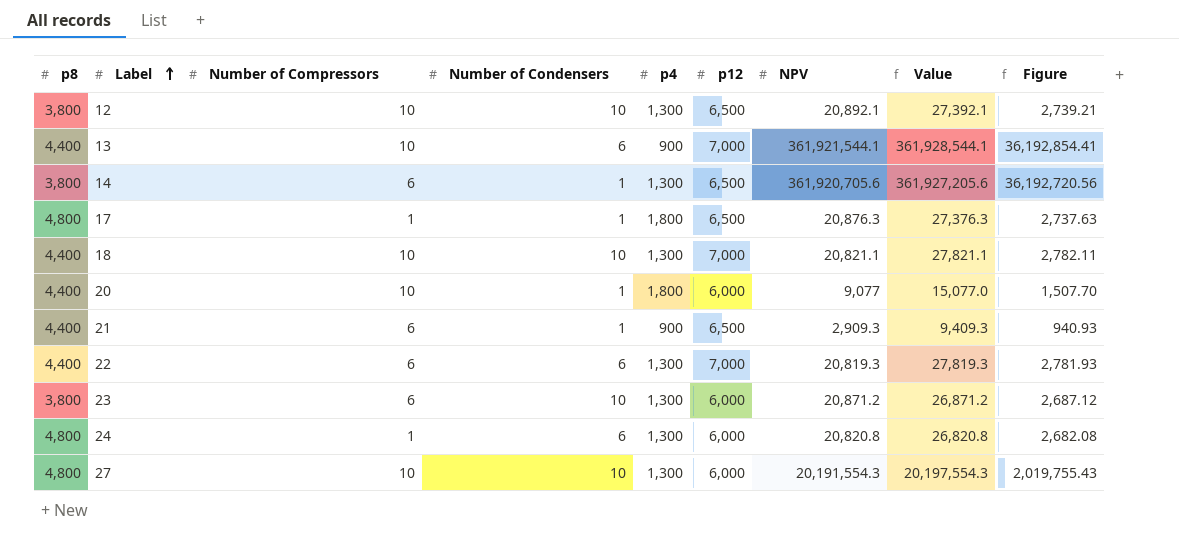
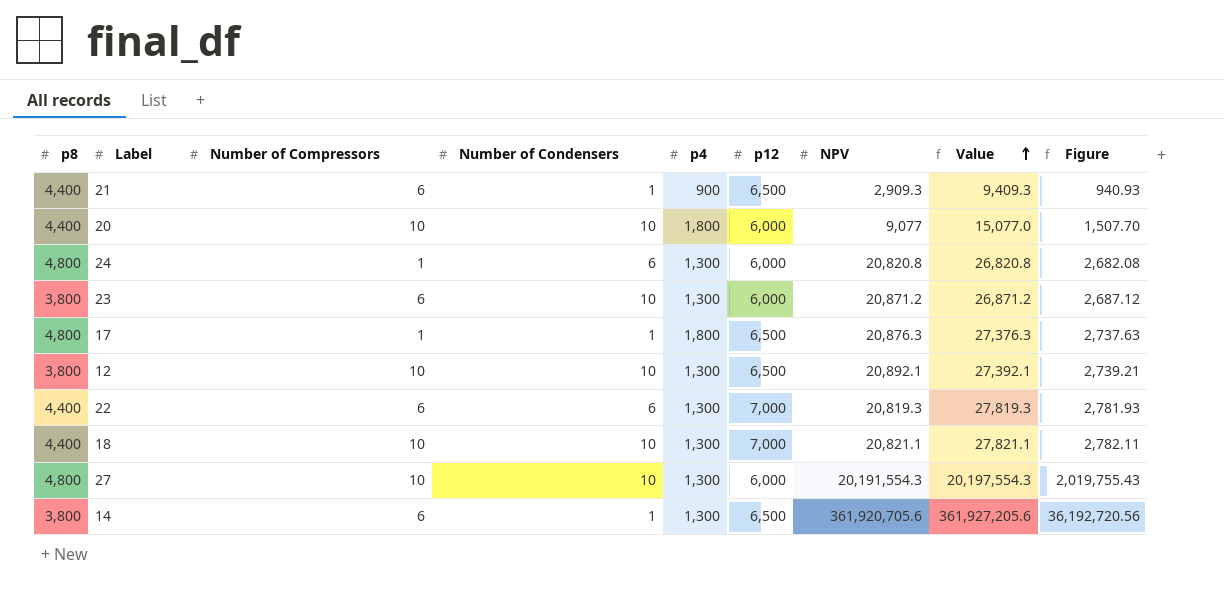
row order: Label ascending -> Value ascending
row 13: 4,400 | 10 | 6 | 900 | 7,000 | 361,921,544.1 | 361,928,544.1 | 36,192,854.41 -> none
20 | Number of Condensers: 1 -> 10

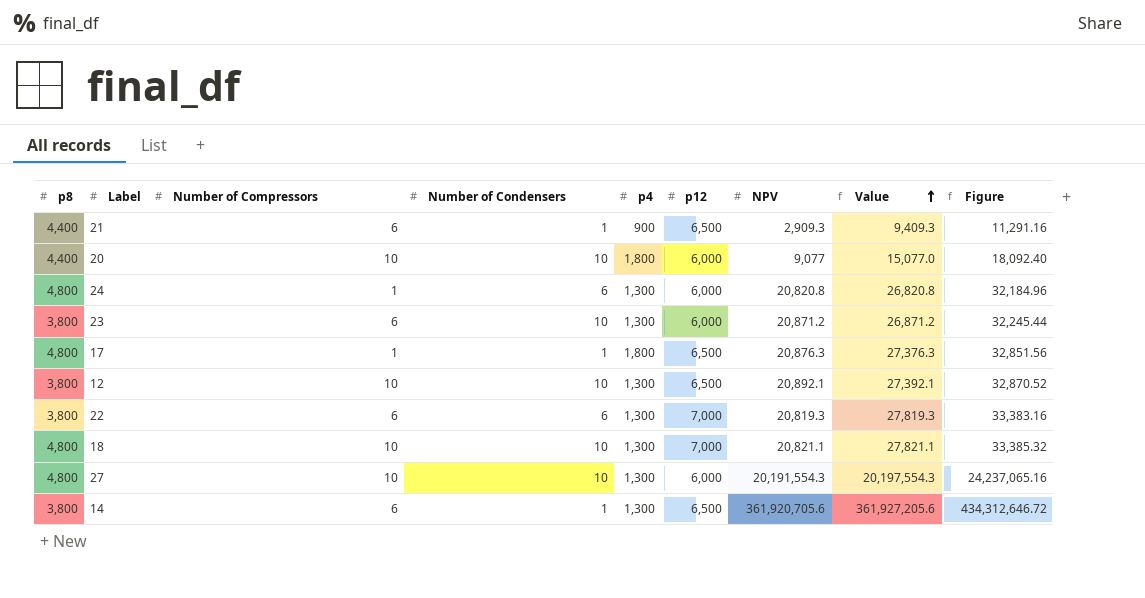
column Figure | formula: [Value] * 0.1 -> [Value] * 1.2
22 | p8: 4,400 -> 3,800
18 | p8: 4,400 -> 4,800

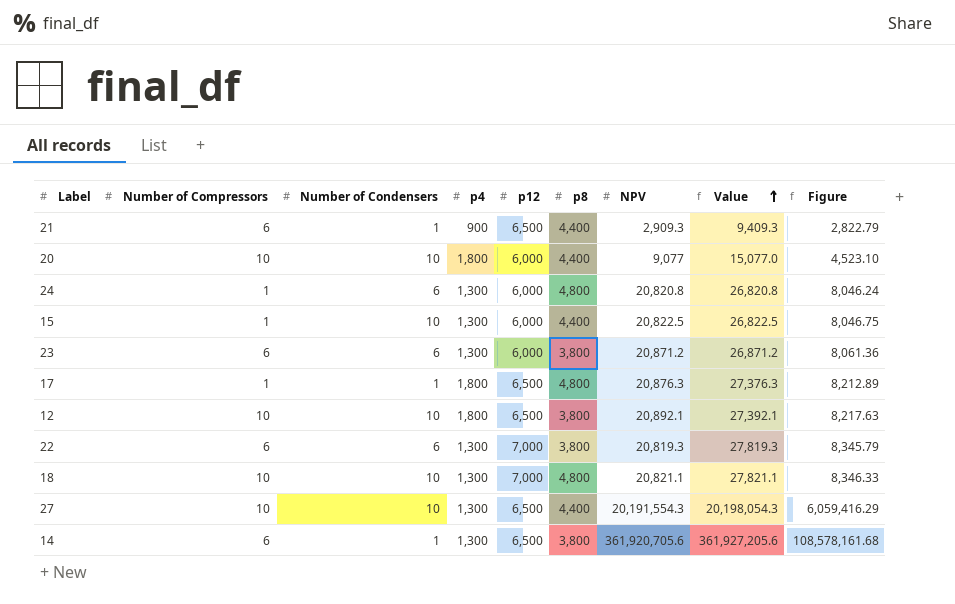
column p8 | position: 1 -> 6
column Figure | formula: [Value] * 1.2 -> [Value] * 0.3
row 15: none -> 1 | 10 | 1,300 | 6,000 | 4,400 | 20,822.5 | 26,822.5 | 8,046.75
23 | Number of Condensers: 10 -> 6
12 | p4: 1,300 -> 1,800
27 | p12: 6,000 -> 6,500
27 | p8: 4,800 -> 4,400
27 | Value: 20,197,554.3 -> 20,198,054.3

